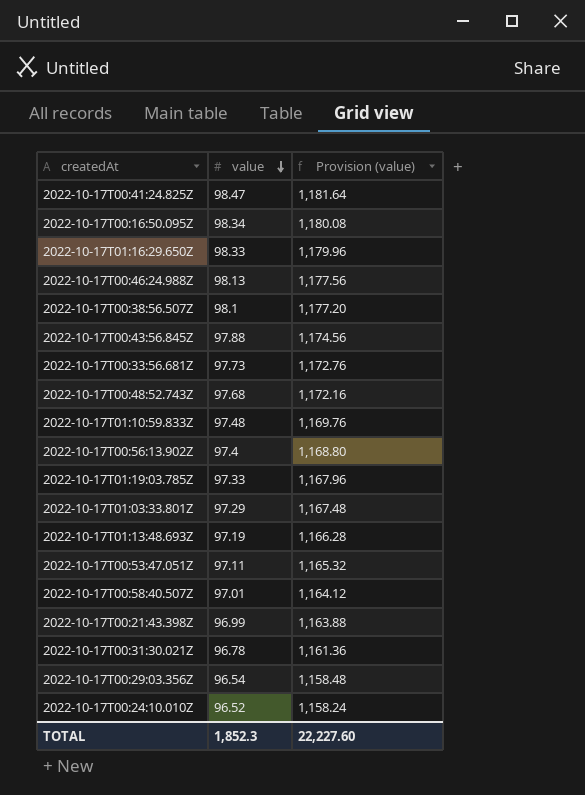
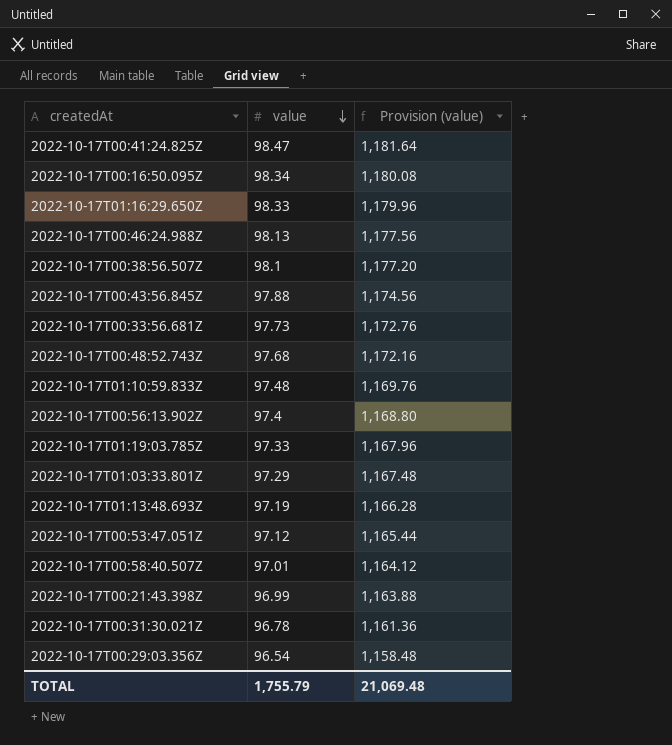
row 2022-10-17T00:24:10.010Z: 96.52 | 1,158.24 -> none
2022-10-17T00:53:47.051Z | value: 97.11 -> 97.12
2022-10-17T00:53:47.051Z | Provision (value): 1,165.32 -> 1,165.44
TOTAL | value: 1,852.3 -> 1,755.79
TOTAL | Provision (value): 22,227.60 -> 21,069.48

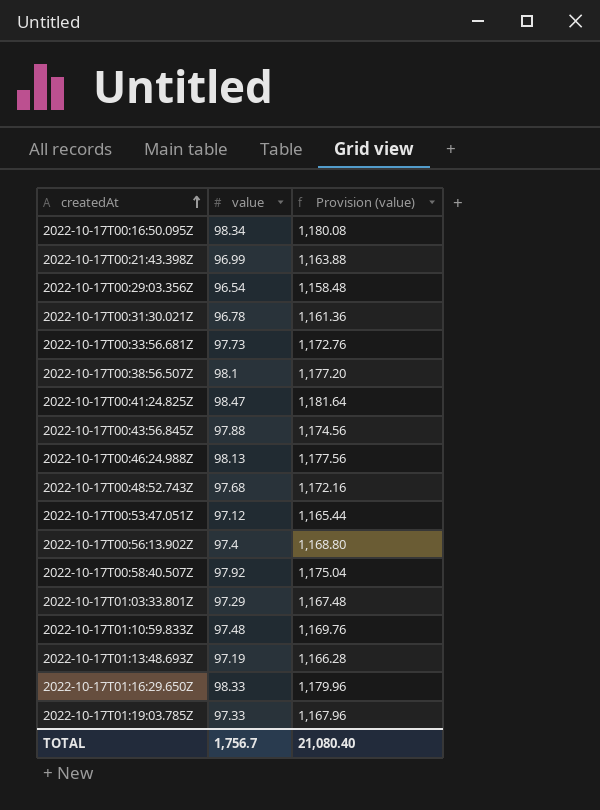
row order: value descending -> createdAt ascending
2022-10-17T00:58:40.507Z | value: 97.01 -> 97.92
2022-10-17T00:58:40.507Z | Provision (value): 1,164.12 -> 1,175.04
TOTAL | value: 1,755.79 -> 1,756.7
TOTAL | Provision (value): 21,069.48 -> 21,080.40

